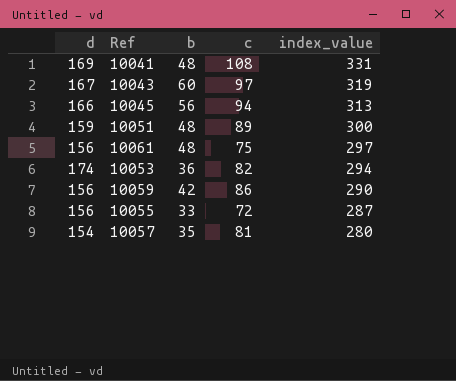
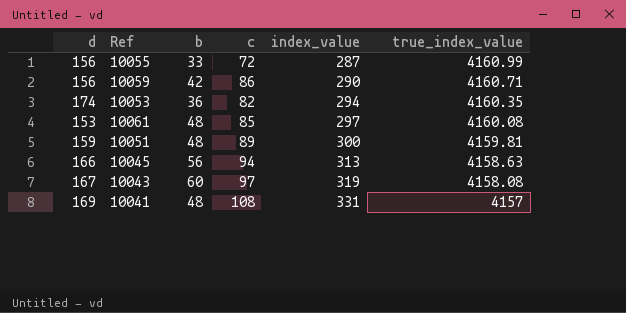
row order: index_value descending -> index_value ascending
column true_index_value | position: none -> 6
row 10057: 154 | 35 | 81 | 280 -> none
10061 | d: 156 -> 153
10061 | c: 75 -> 85

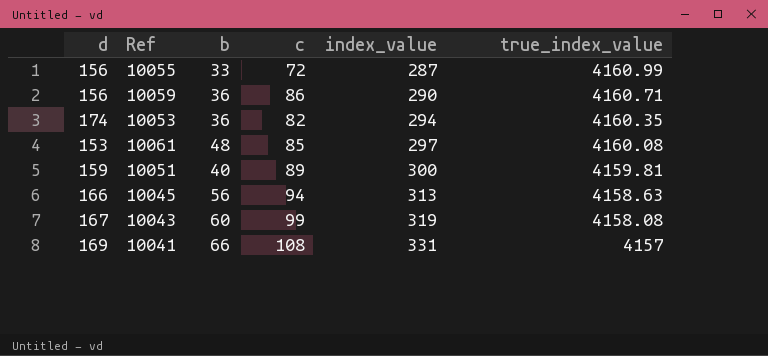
10059 | b: 42 -> 36
10051 | b: 48 -> 40
10043 | c: 97 -> 99
10041 | b: 48 -> 66

